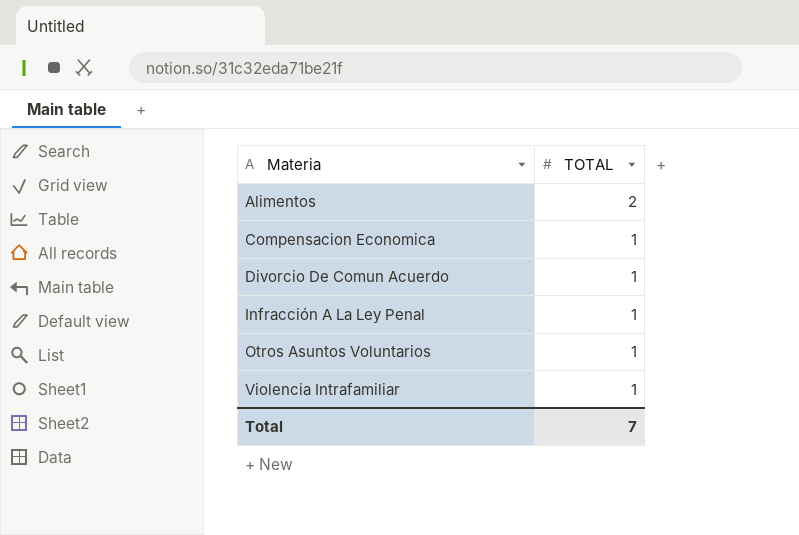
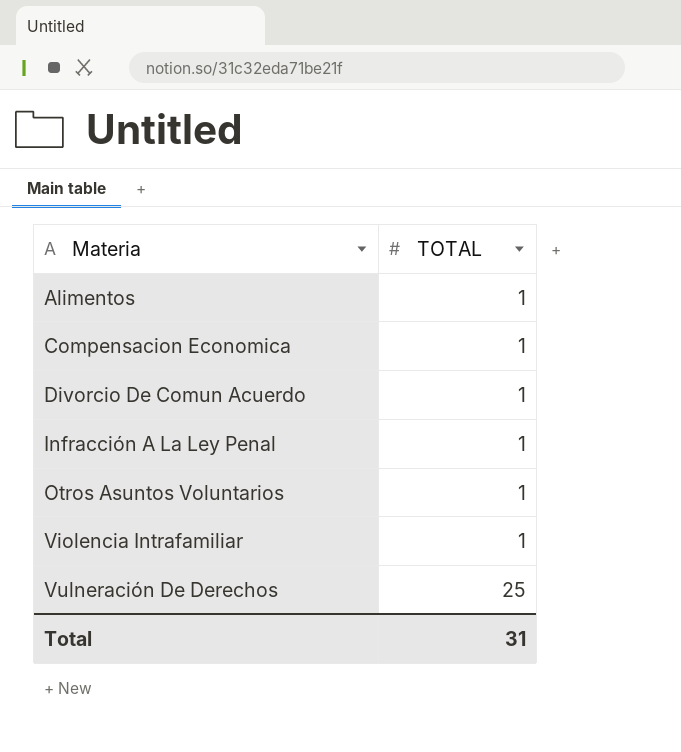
Alimentos | TOTAL: 2 -> 1
row Vulneración De Derechos: none -> 25
Total | TOTAL: 7 -> 31

